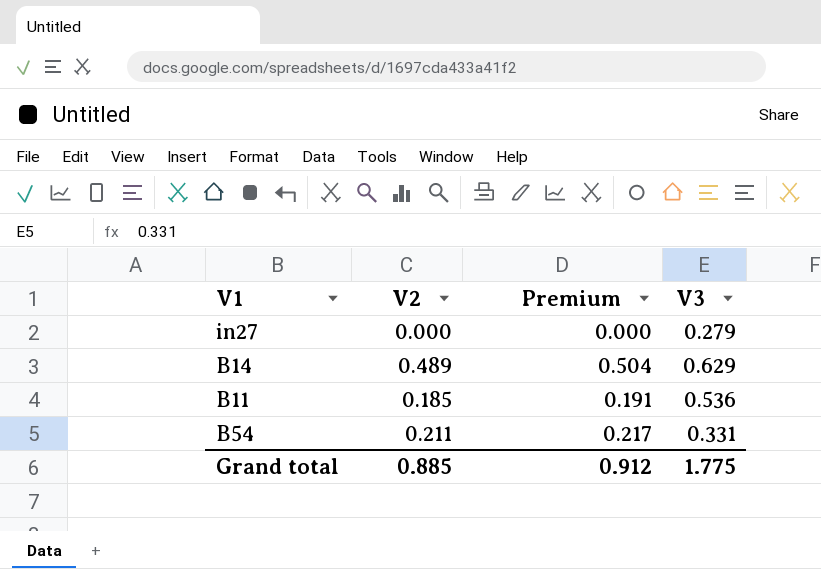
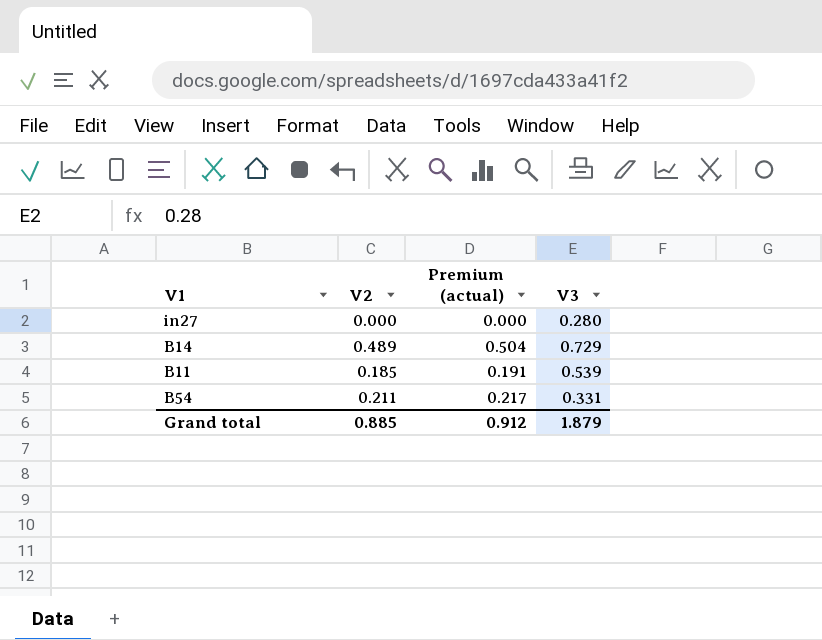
column name: Premium -> Premium (actual)
in27 | V3: 0.279 -> 0.280
B14 | V3: 0.629 -> 0.729
B11 | V3: 0.536 -> 0.539
Grand total | V3: 1.775 -> 1.879

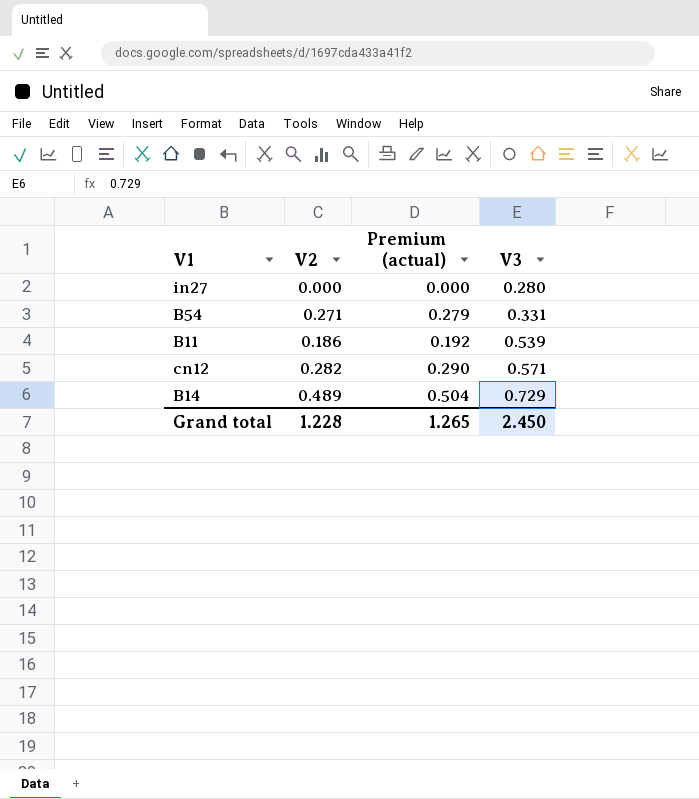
row order: none -> V3 ascending
B54 | V2: 0.211 -> 0.271
B54 | Premium (actual): 0.217 -> 0.279
B11 | V2: 0.185 -> 0.186
B11 | Premium (actual): 0.191 -> 0.192
row cn12: none -> 0.282 | 0.290 | 0.571
Grand total | V2: 0.885 -> 1.228
Grand total | Premium (actual): 0.912 -> 1.265
Grand total | V3: 1.879 -> 2.450

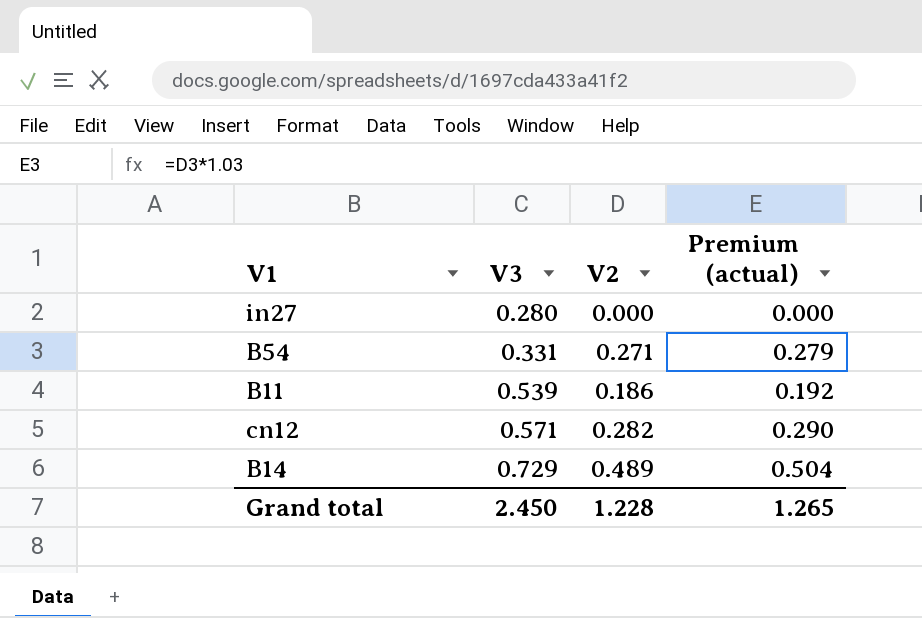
column V3 | position: 4 -> 2

